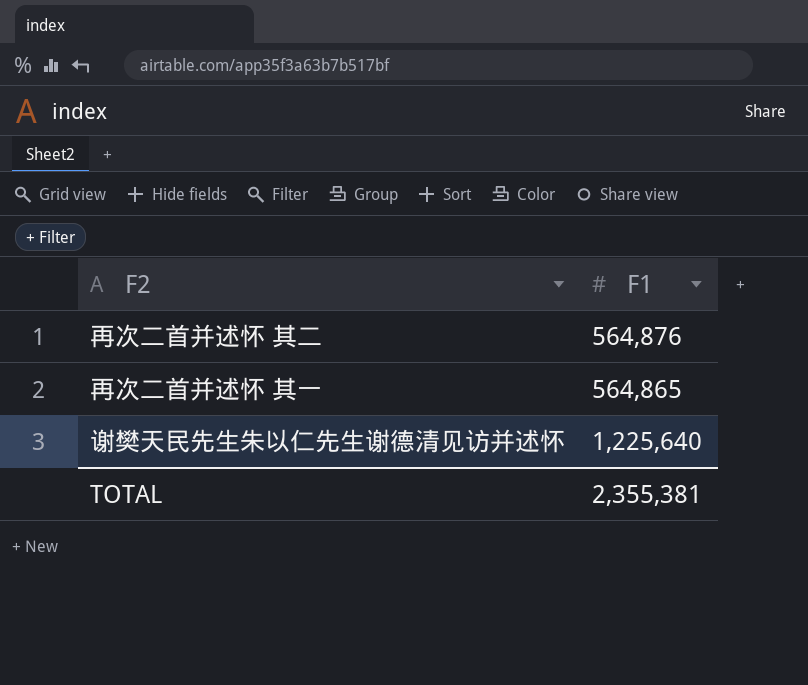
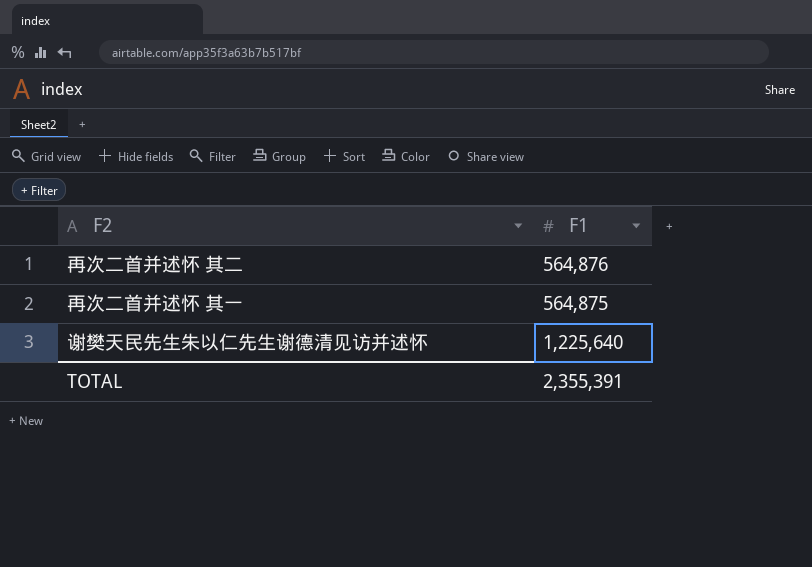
再次二首并述怀 其一 | F1: 564,865 -> 564,875
TOTAL | F1: 2,355,381 -> 2,355,391

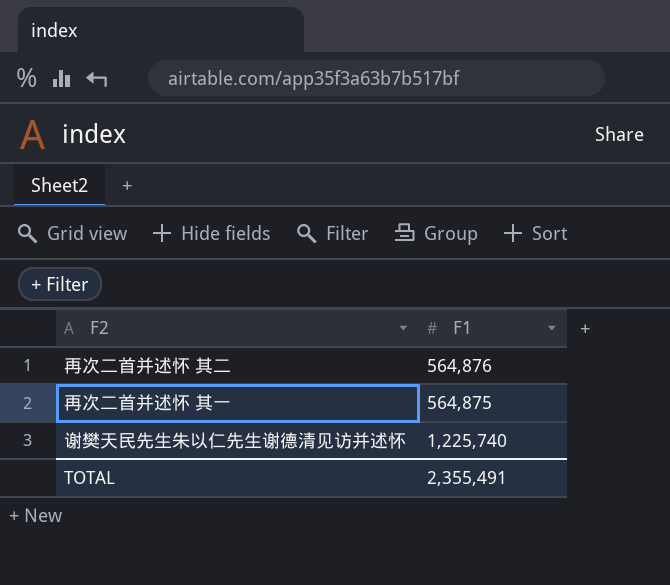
谢樊天民先生朱以仁先生谢德清见访并述怀 | F1: 1,225,640 -> 1,225,740
TOTAL | F1: 2,355,391 -> 2,355,491

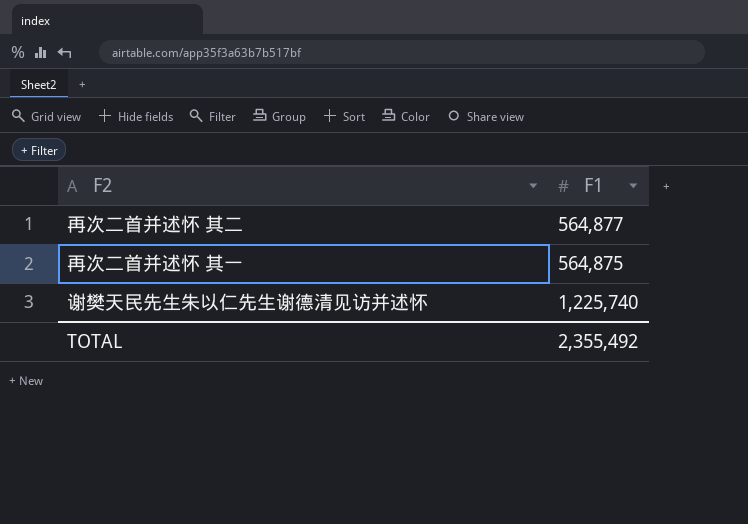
再次二首并述怀 其二 | F1: 564,876 -> 564,877
TOTAL | F1: 2,355,491 -> 2,355,492

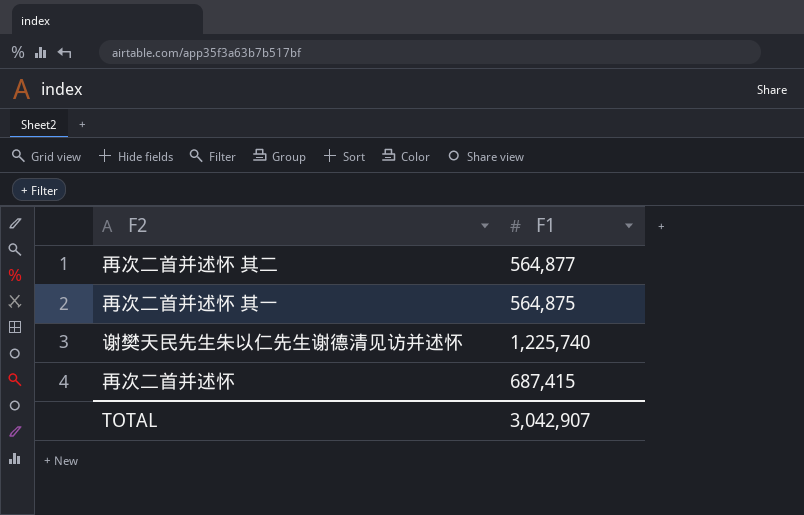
row 再次二首并述怀: none -> 687,415
TOTAL | F1: 2,355,492 -> 3,042,907

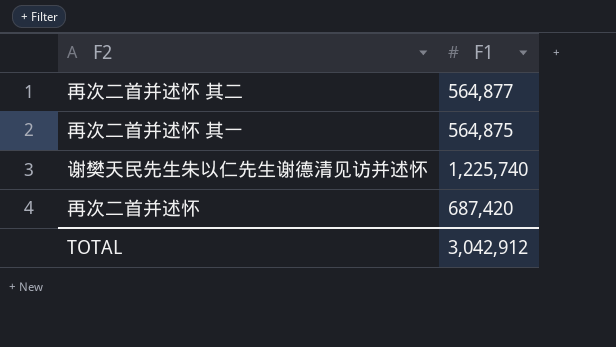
再次二首并述怀 | F1: 687,415 -> 687,420
TOTAL | F1: 3,042,907 -> 3,042,912

